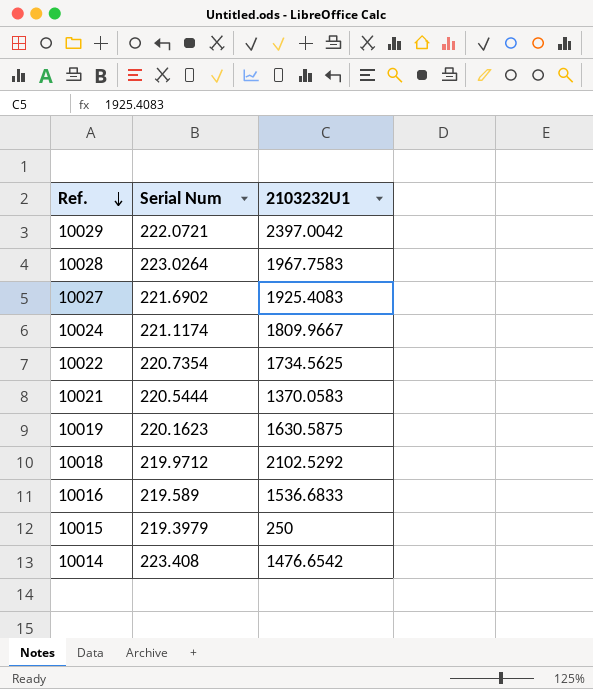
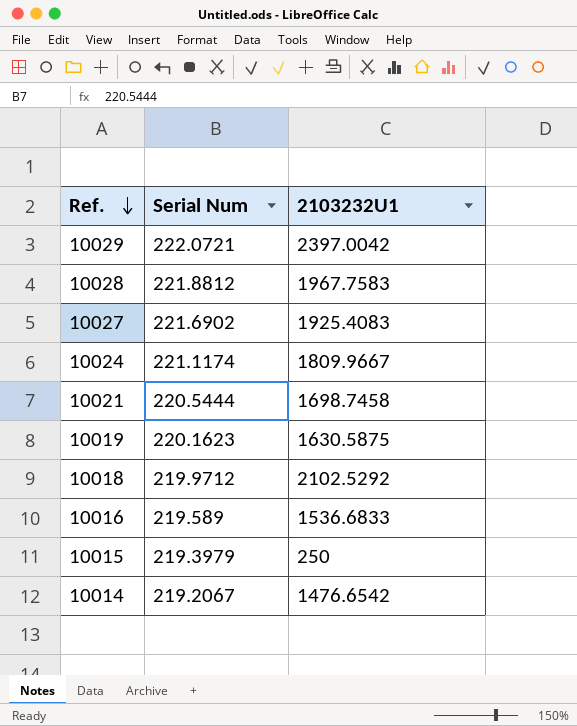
row 10022: 220.7354 | 1734.5625 -> none
10028 | Serial Num: 223.0264 -> 221.8812
10021 | 2103232U1: 1370.0583 -> 1698.7458
10014 | Serial Num: 223.408 -> 219.2067

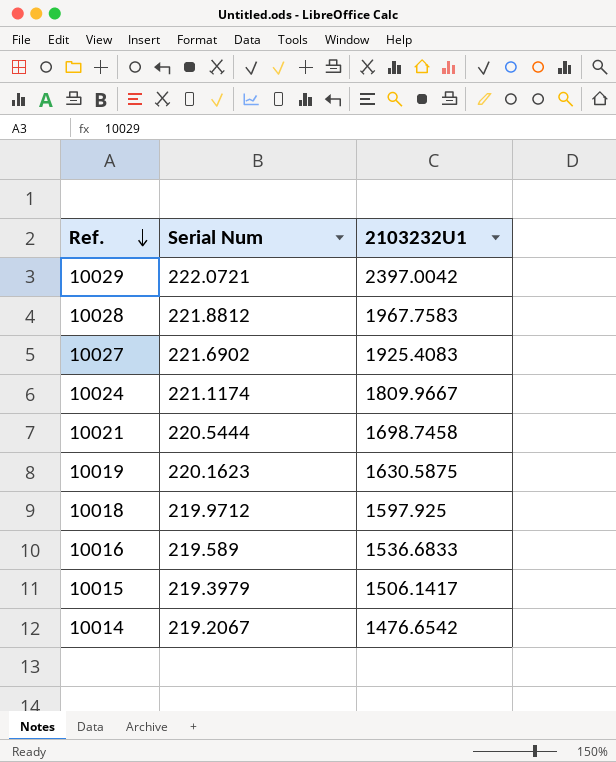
10018 | 2103232U1: 2102.5292 -> 1597.925
10015 | 2103232U1: 250 -> 1506.1417

